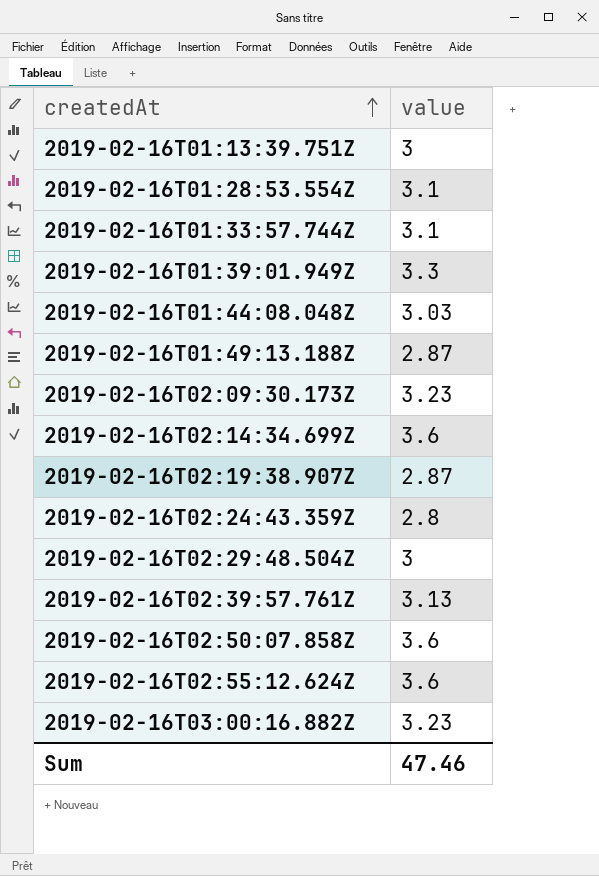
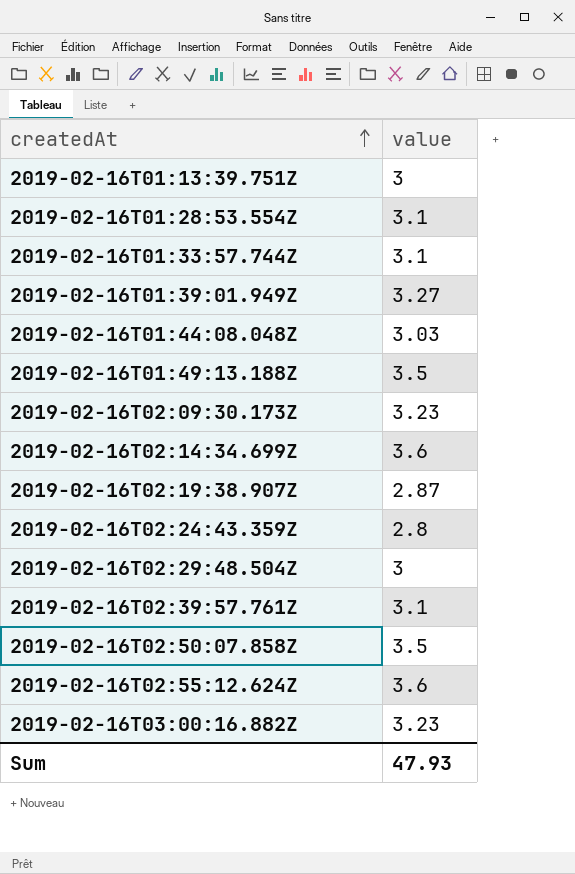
2019-02-16T01:39:01.949Z | value: 3.3 -> 3.27
2019-02-16T01:49:13.188Z | value: 2.87 -> 3.5
2019-02-16T02:39:57.761Z | value: 3.13 -> 3.1
2019-02-16T02:50:07.858Z | value: 3.6 -> 3.5
Sum | value: 47.46 -> 47.93

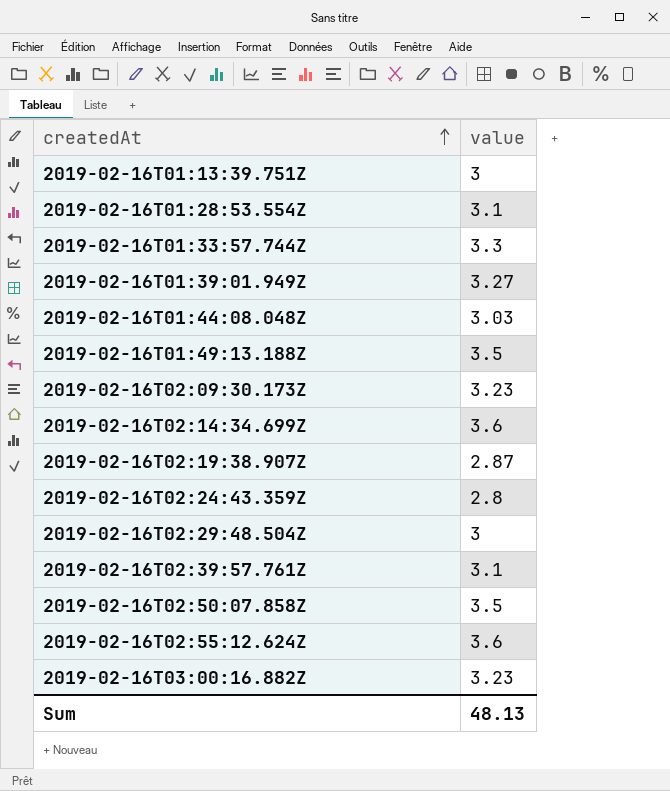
2019-02-16T01:33:57.744Z | value: 3.1 -> 3.3
Sum | value: 47.93 -> 48.13

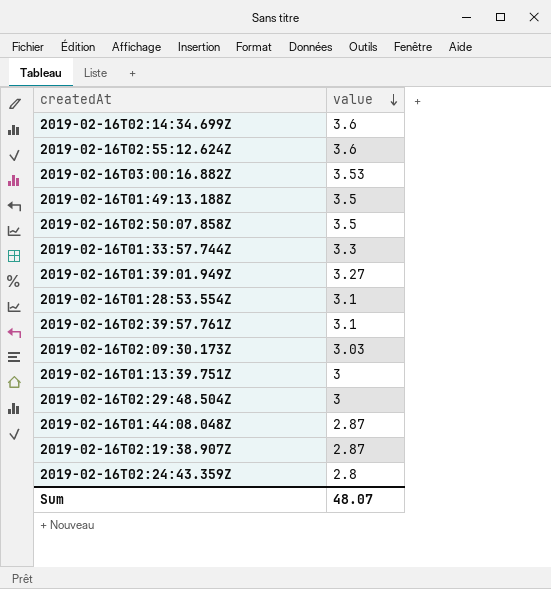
row order: createdAt ascending -> value descending
2019-02-16T03:00:16.882Z | value: 3.23 -> 3.53
2019-02-16T02:09:30.173Z | value: 3.23 -> 3.03
2019-02-16T01:44:08.048Z | value: 3.03 -> 2.87
Sum | value: 48.13 -> 48.07

